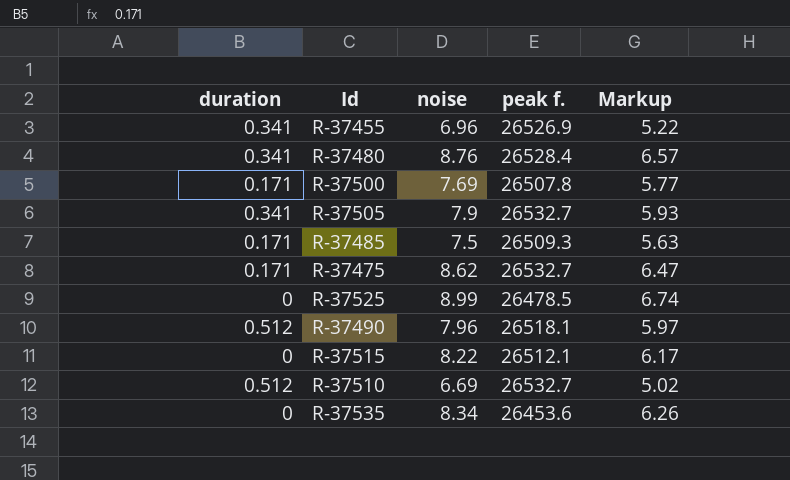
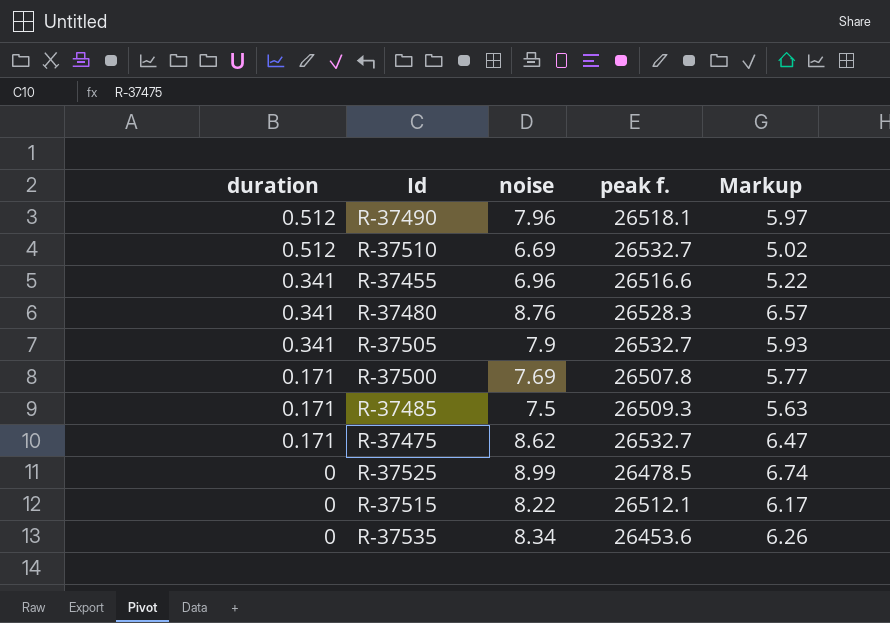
row order: none -> duration descending
R-37455 | peak f.: 26526.9 -> 26516.6
R-37480 | peak f.: 26528.4 -> 26528.3

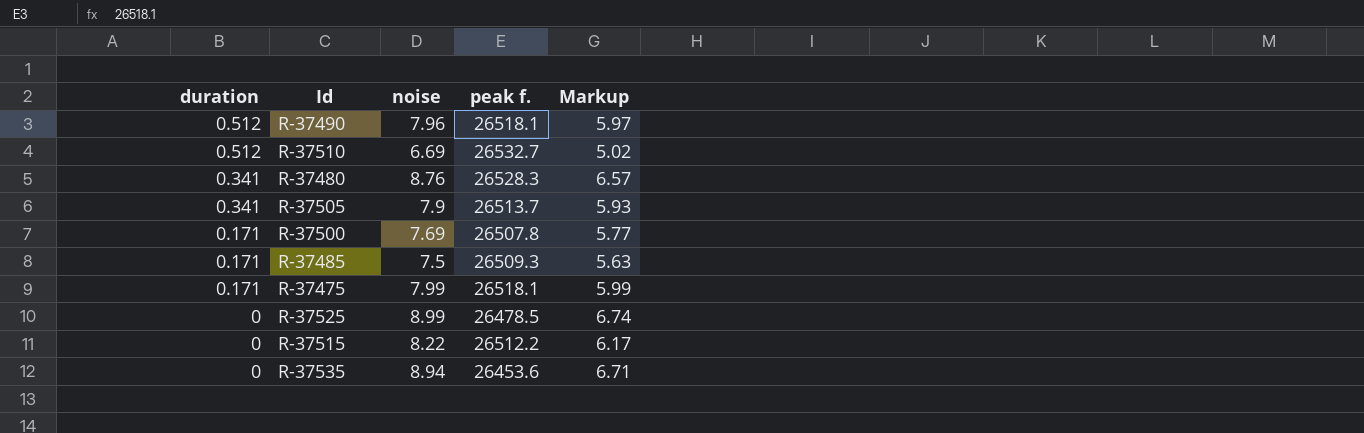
row R-37455: 0.341 | 6.96 | 26516.6 | 5.22 -> none
R-37505 | peak f.: 26532.7 -> 26513.7
R-37475 | noise: 8.62 -> 7.99
R-37475 | peak f.: 26532.7 -> 26518.1
R-37475 | Markup: 6.47 -> 5.99
R-37515 | peak f.: 26512.1 -> 26512.2
R-37535 | noise: 8.34 -> 8.94
R-37535 | Markup: 6.26 -> 6.71

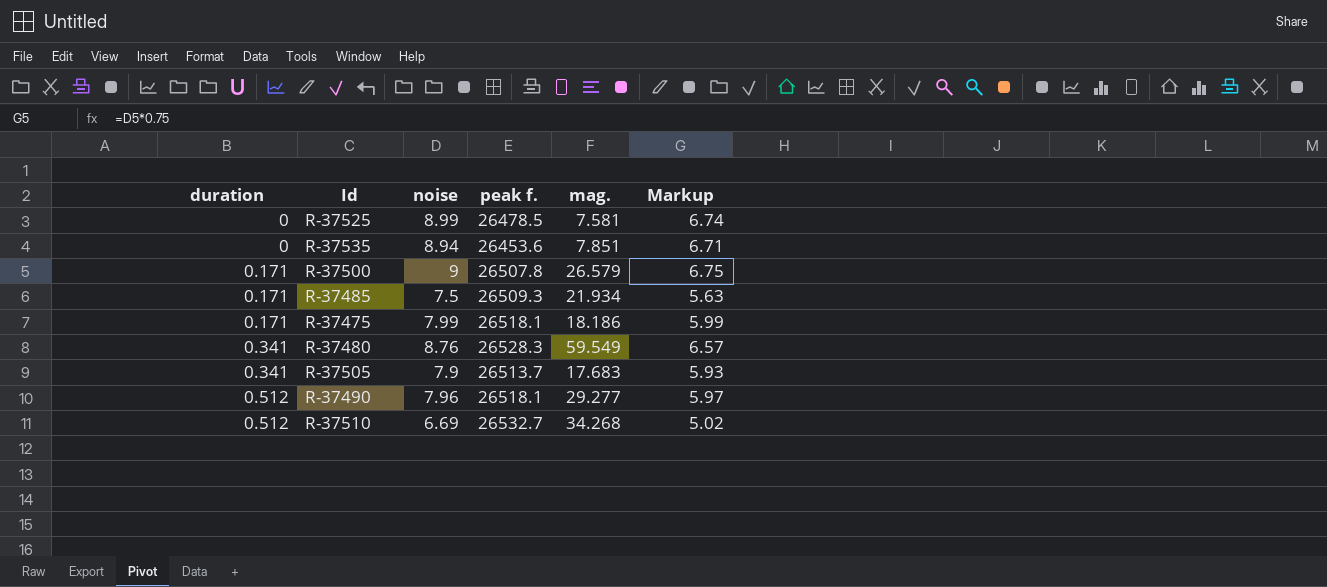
row order: duration descending -> duration ascending
column mag. | position: none -> 5
row R-37515: 0 | 8.22 | 26512.2 | 6.17 -> none
R-37500 | noise: 7.69 -> 9
R-37500 | Markup: 5.77 -> 6.75

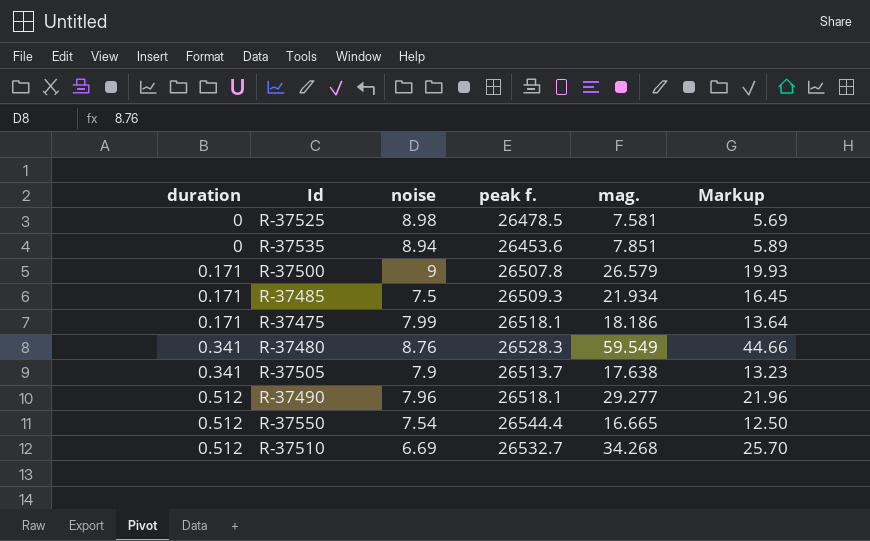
column Markup | formula: [noise] * 0.75 -> [mag.] * 0.75
R-37525 | noise: 8.99 -> 8.98
R-37505 | mag.: 17.683 -> 17.638
row R-37550: none -> 0.512 | 7.54 | 26544.4 | 16.665 | 12.50

